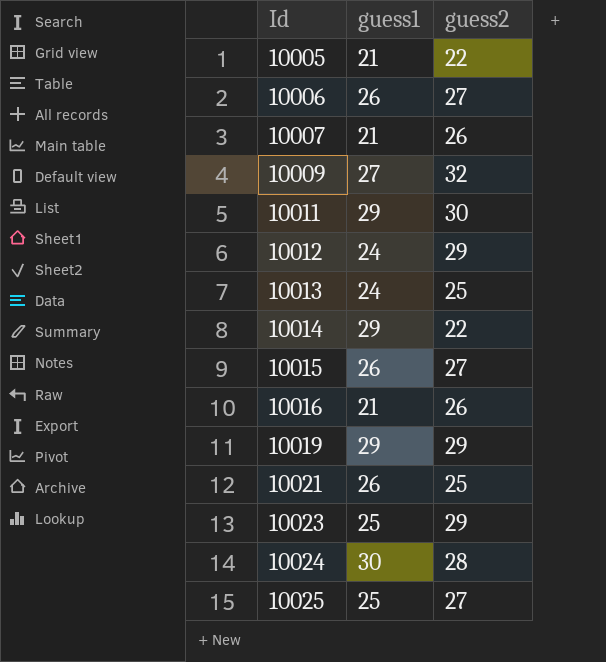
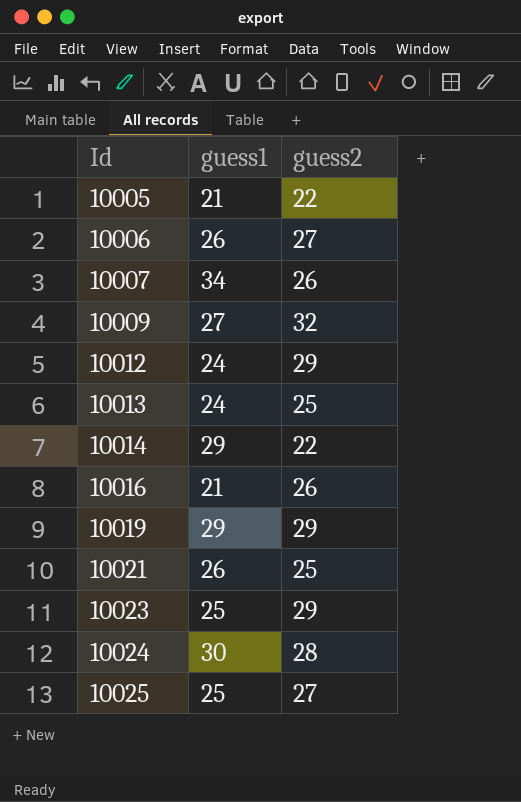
row 10011: 29 | 30 -> none
row 10015: 26 | 27 -> none
10007 | guess1: 21 -> 34

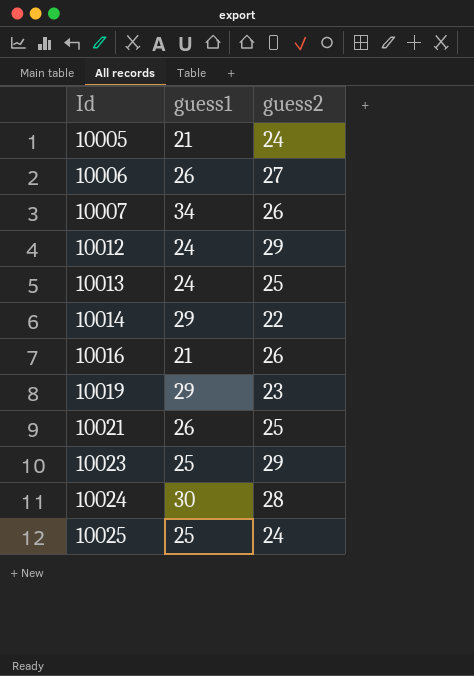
row 10009: 27 | 32 -> none
10005 | guess2: 22 -> 24
10019 | guess2: 29 -> 23
10025 | guess2: 27 -> 24

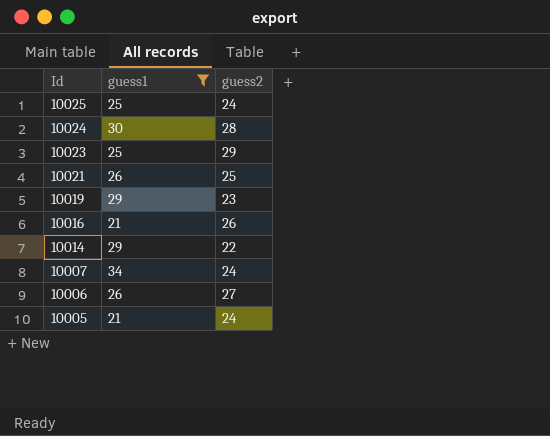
filter: none -> guess1 != 24
row order: Id ascending -> Id descending
10007 | guess2: 26 -> 24

